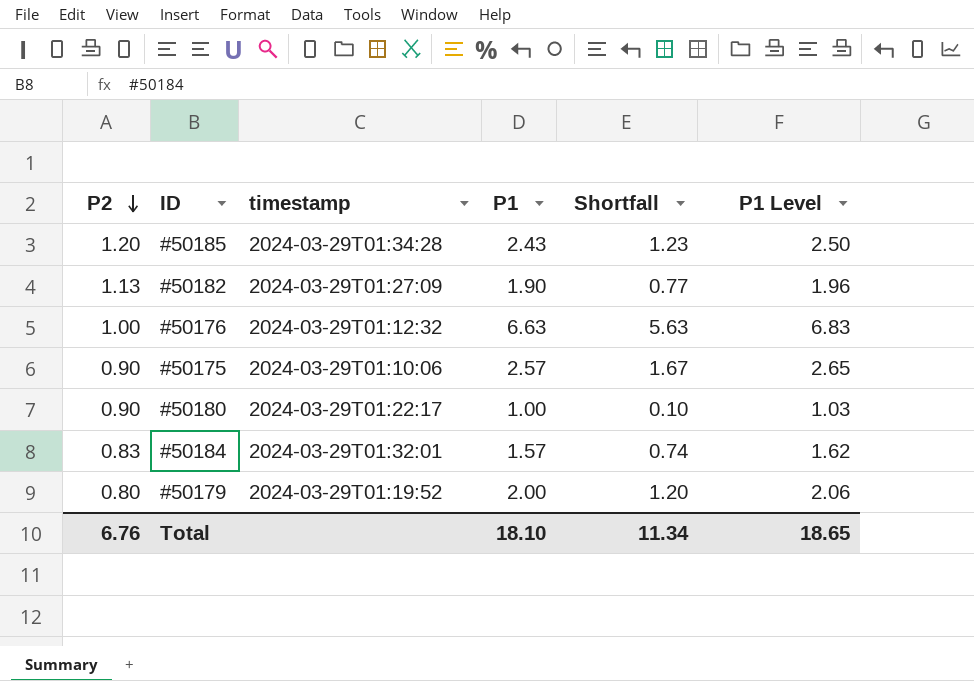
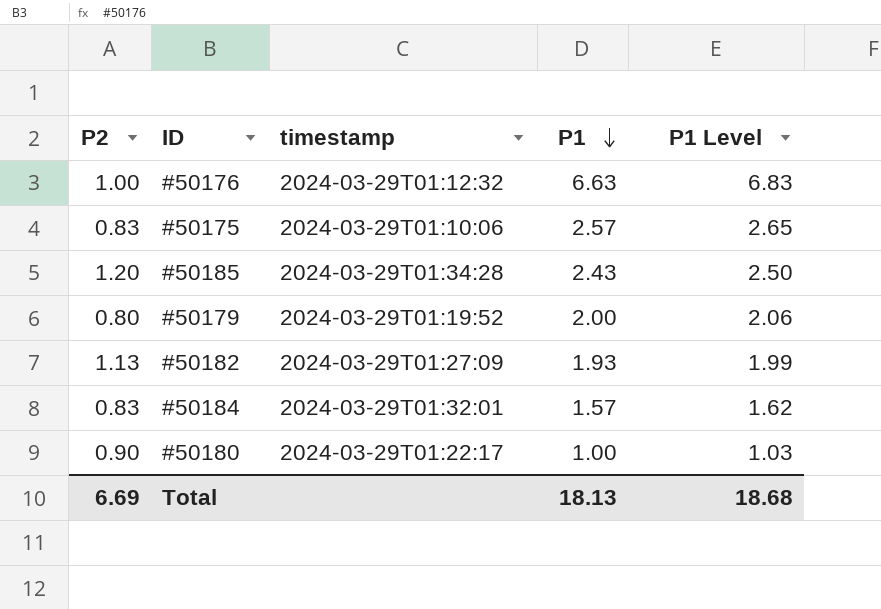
row order: P2 descending -> P1 descending
column Shortfall | formula: [P1] - [P2] -> none
#50175 | P2: 0.90 -> 0.83
#50182 | P1: 1.90 -> 1.93
#50182 | P1 Level: 1.96 -> 1.99
Total | P2: 6.76 -> 6.69
Total | P1: 18.10 -> 18.13
Total | P1 Level: 18.65 -> 18.68

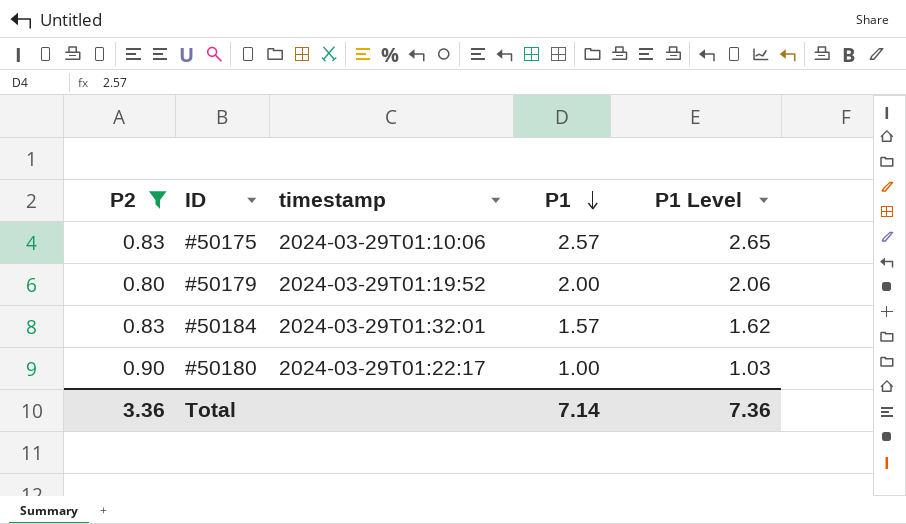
filter: none -> P2 <= 0.90
Total | P2: 6.69 -> 3.36
Total | P1: 18.13 -> 7.14
Total | P1 Level: 18.68 -> 7.36

